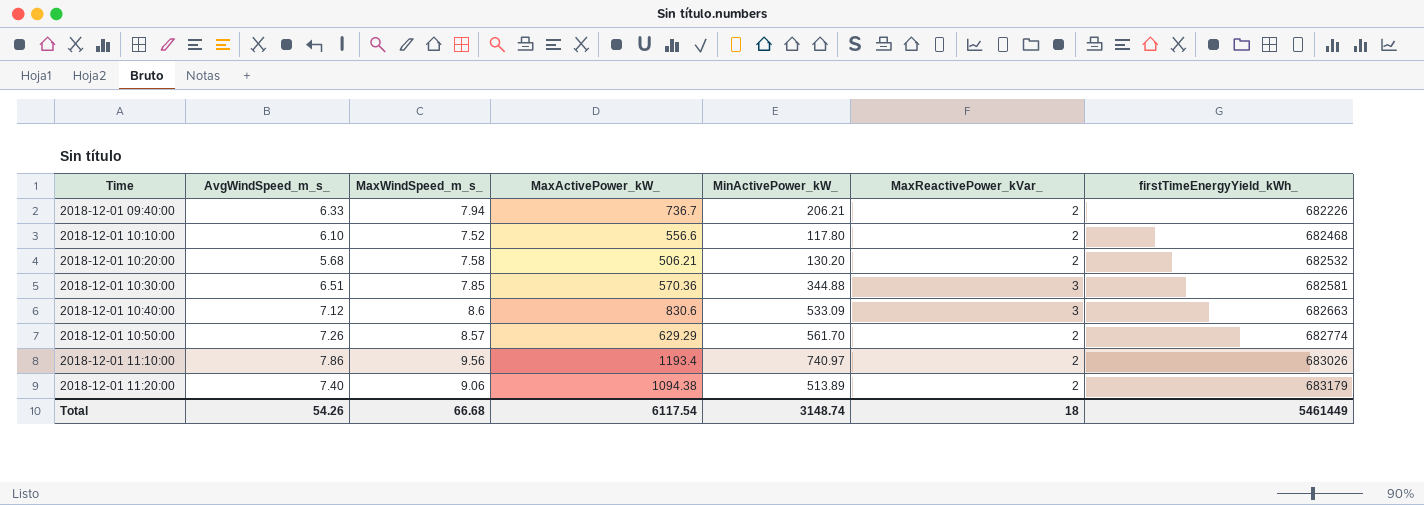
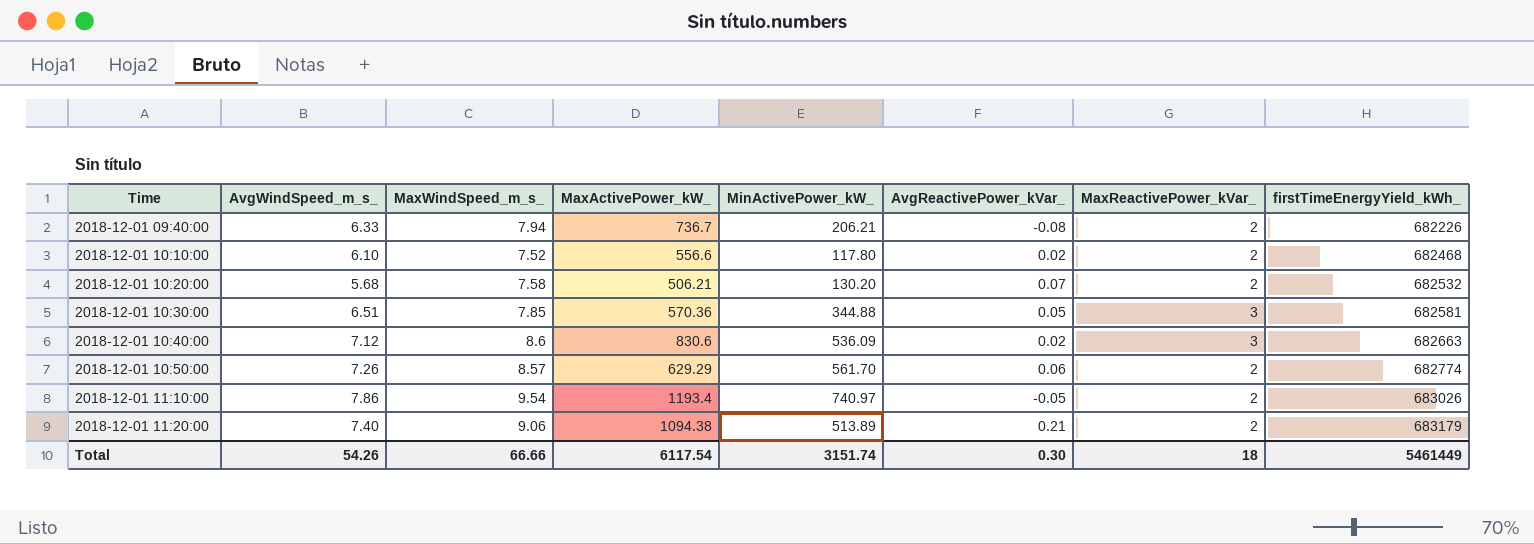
column AvgReactivePower_kVar_ | position: none -> 6
2018-12-01 10:40:00 | MinActivePower_kW_: 533.09 -> 536.09
2018-12-01 11:10:00 | MaxWindSpeed_m_s_: 9.56 -> 9.54
Total | MaxWindSpeed_m_s_: 66.68 -> 66.66
Total | MinActivePower_kW_: 3148.74 -> 3151.74

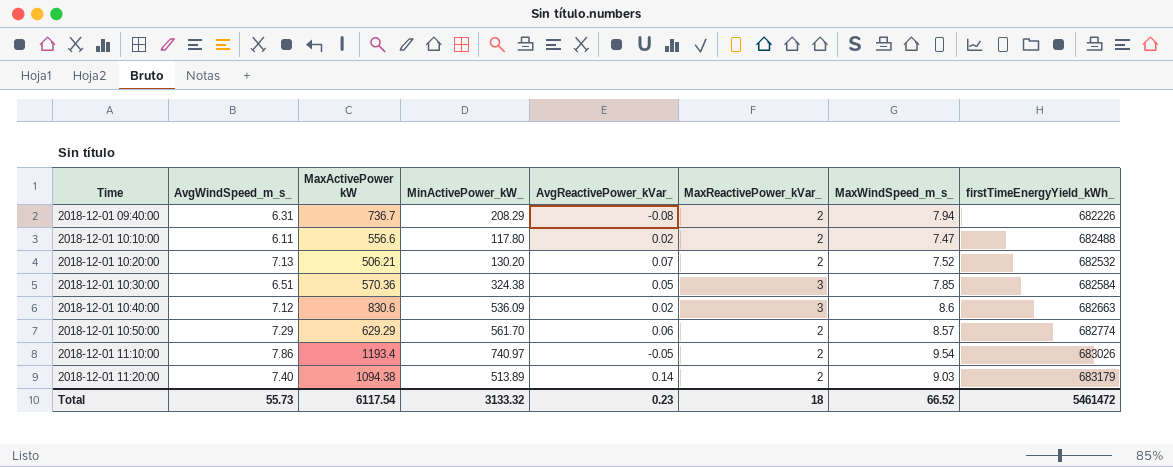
column name: MaxActivePower_kW_ -> MaxActivePower kW
column MaxWindSpeed_m_s_ | position: 3 -> 7
2018-12-01 09:40:00 | AvgWindSpeed_m_s_: 6.33 -> 6.31
2018-12-01 09:40:00 | MinActivePower_kW_: 206.21 -> 208.29
2018-12-01 10:10:00 | AvgWindSpeed_m_s_: 6.10 -> 6.11
2018-12-01 10:10:00 | MaxWindSpeed_m_s_: 7.52 -> 7.47
2018-12-01 10:10:00 | firstTimeEnergyYield_kWh_: 682468 -> 682488
2018-12-01 10:20:00 | AvgWindSpeed_m_s_: 5.68 -> 7.13
2018-12-01 10:20:00 | MaxWindSpeed_m_s_: 7.58 -> 7.52
2018-12-01 10:30:00 | MinActivePower_kW_: 344.88 -> 324.38
2018-12-01 10:30:00 | firstTimeEnergyYield_kWh_: 682581 -> 682584
2018-12-01 10:50:00 | AvgWindSpeed_m_s_: 7.26 -> 7.29
2018-12-01 11:20:00 | AvgReactivePower_kVar_: 0.21 -> 0.14
2018-12-01 11:20:00 | MaxWindSpeed_m_s_: 9.06 -> 9.03
Total | AvgWindSpeed_m_s_: 54.26 -> 55.73
Total | MinActivePower_kW_: 3151.74 -> 3133.32
Total | AvgReactivePower_kVar_: 0.30 -> 0.23
Total | MaxWindSpeed_m_s_: 66.66 -> 66.52
Total | firstTimeEnergyYield_kWh_: 5461449 -> 5461472

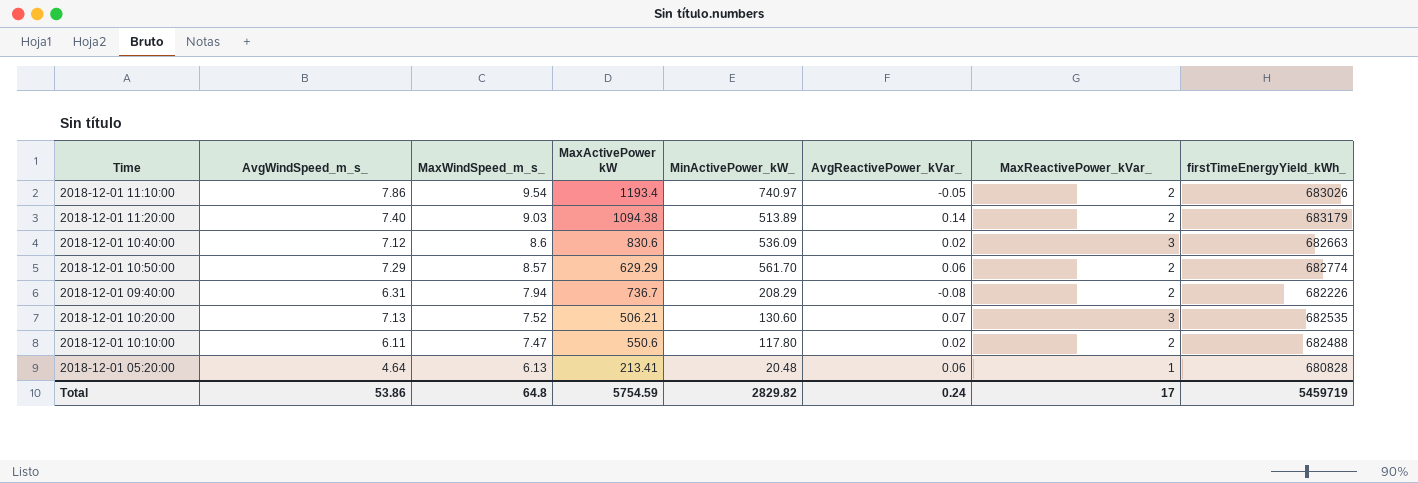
row order: Time ascending -> MaxWindSpeed_m_s_ descending
column MaxWindSpeed_m_s_ | position: 7 -> 3
row 2018-12-01 10:30:00: 6.51 | 570.36 | 324.38 | 0.05 | 3 | 7.85 | 682584 -> none
2018-12-01 10:20:00 | MinActivePower_kW_: 130.20 -> 130.60
2018-12-01 10:20:00 | MaxReactivePower_kVar_: 2 -> 3
2018-12-01 10:20:00 | firstTimeEnergyYield_kWh_: 682532 -> 682535
2018-12-01 10:10:00 | MaxActivePower kW: 556.6 -> 550.6
row 2018-12-01 05:20:00: none -> 4.64 | 6.13 | 213.41 | 20.48 | 0.06 | 1 | 680828
Total | AvgWindSpeed_m_s_: 55.73 -> 53.86
Total | MaxWindSpeed_m_s_: 66.52 -> 64.8
Total | MaxActivePower kW: 6117.54 -> 5754.59
Total | MinActivePower_kW_: 3133.32 -> 2829.82
Total | AvgReactivePower_kVar_: 0.23 -> 0.24
Total | MaxReactivePower_kVar_: 18 -> 17
Total | firstTimeEnergyYield_kWh_: 5461472 -> 5459719

